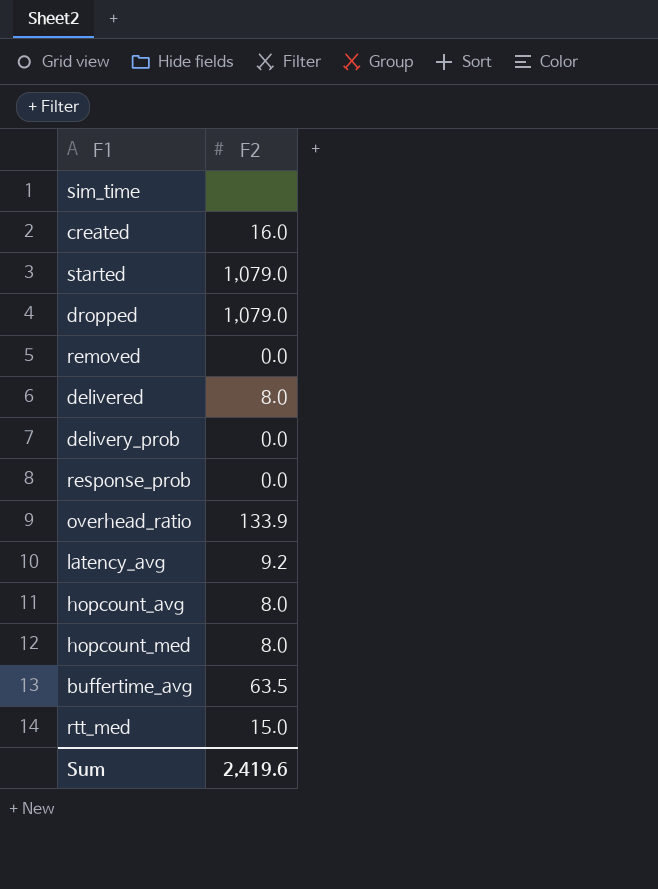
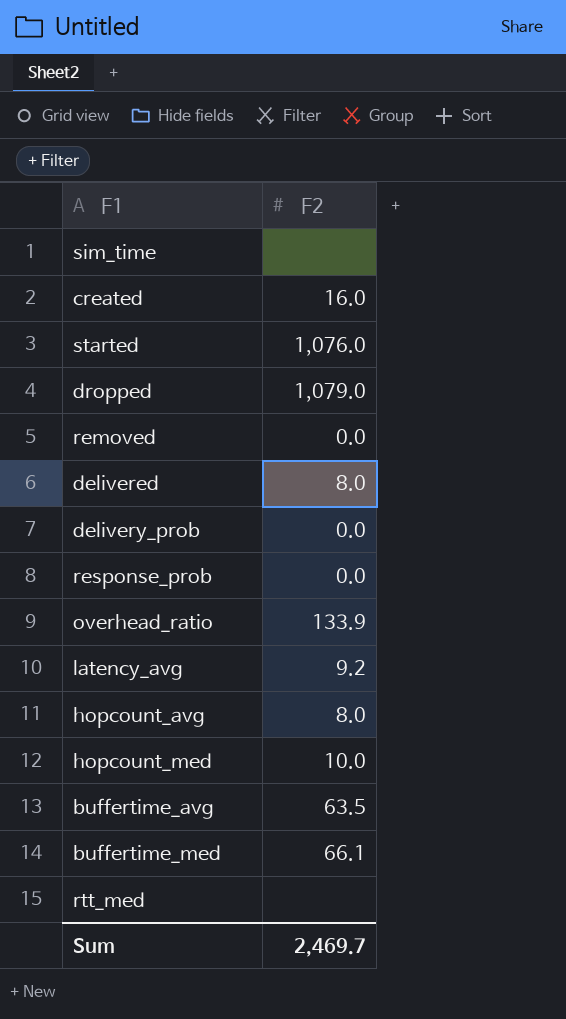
started | F2: 1,079.0 -> 1,076.0
hopcount_med | F2: 8.0 -> 10.0
row buffertime_med: none -> 66.1
rtt_med | F2: 15.0 -> none
Sum | F2: 2,419.6 -> 2,469.7

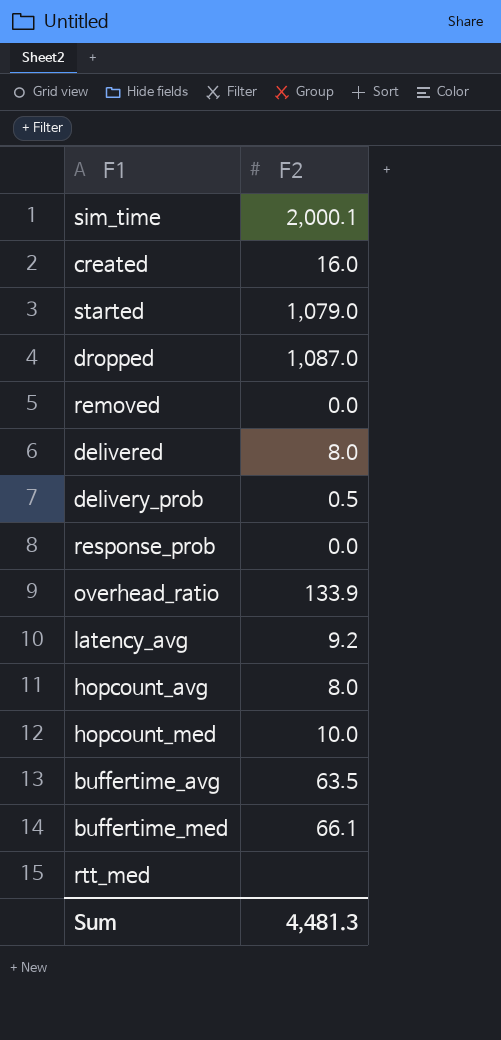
sim_time | F2: none -> 2,000.1
started | F2: 1,076.0 -> 1,079.0
dropped | F2: 1,079.0 -> 1,087.0
delivery_prob | F2: 0.0 -> 0.5
Sum | F2: 2,469.7 -> 4,481.3

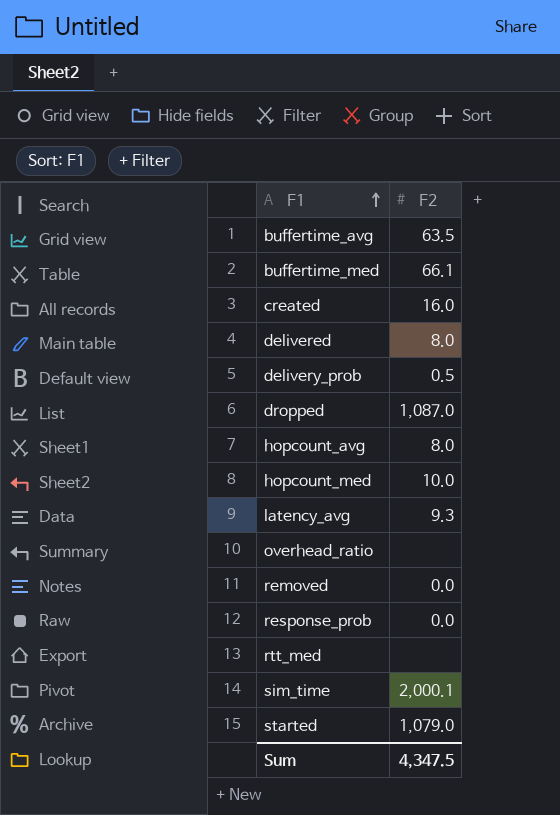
row order: none -> F1 ascending
latency_avg | F2: 9.2 -> 9.3
overhead_ratio | F2: 133.9 -> none
Sum | F2: 4,481.3 -> 4,347.5

